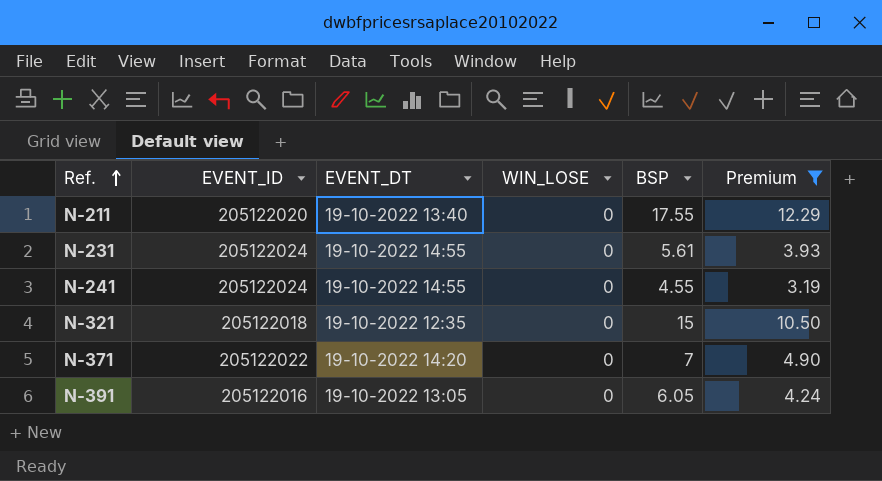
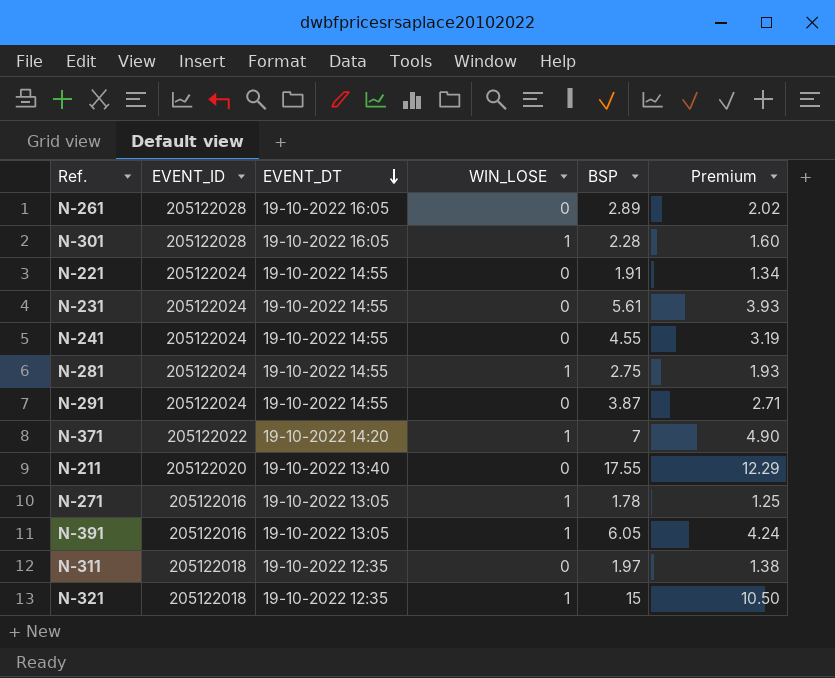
filter: Premium >= 3.19 -> none
row order: Ref. ascending -> EVENT_DT descending
N-371 | WIN_LOSE: 0 -> 1
N-391 | WIN_LOSE: 0 -> 1
N-321 | WIN_LOSE: 0 -> 1

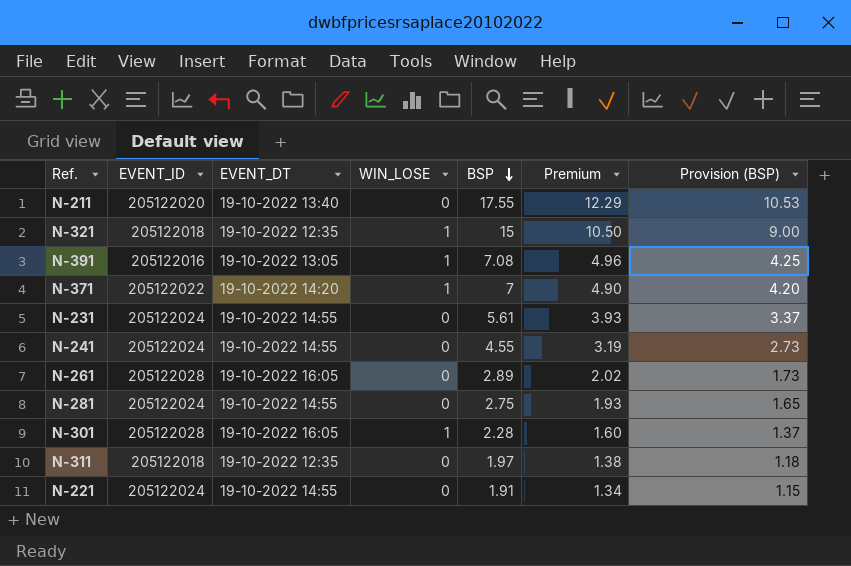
row order: EVENT_DT descending -> BSP descending
column Provision (BSP) | formula: none -> [BSP] * 0.6
row N-291: 205122024 | 19-10-2022 14:55 | 0 | 3.87 | 2.71 -> none
row N-271: 205122016 | 19-10-2022 13:05 | 1 | 1.78 | 1.25 -> none
N-391 | BSP: 6.05 -> 7.08
N-391 | Premium: 4.24 -> 4.96
N-281 | WIN_LOSE: 1 -> 0

